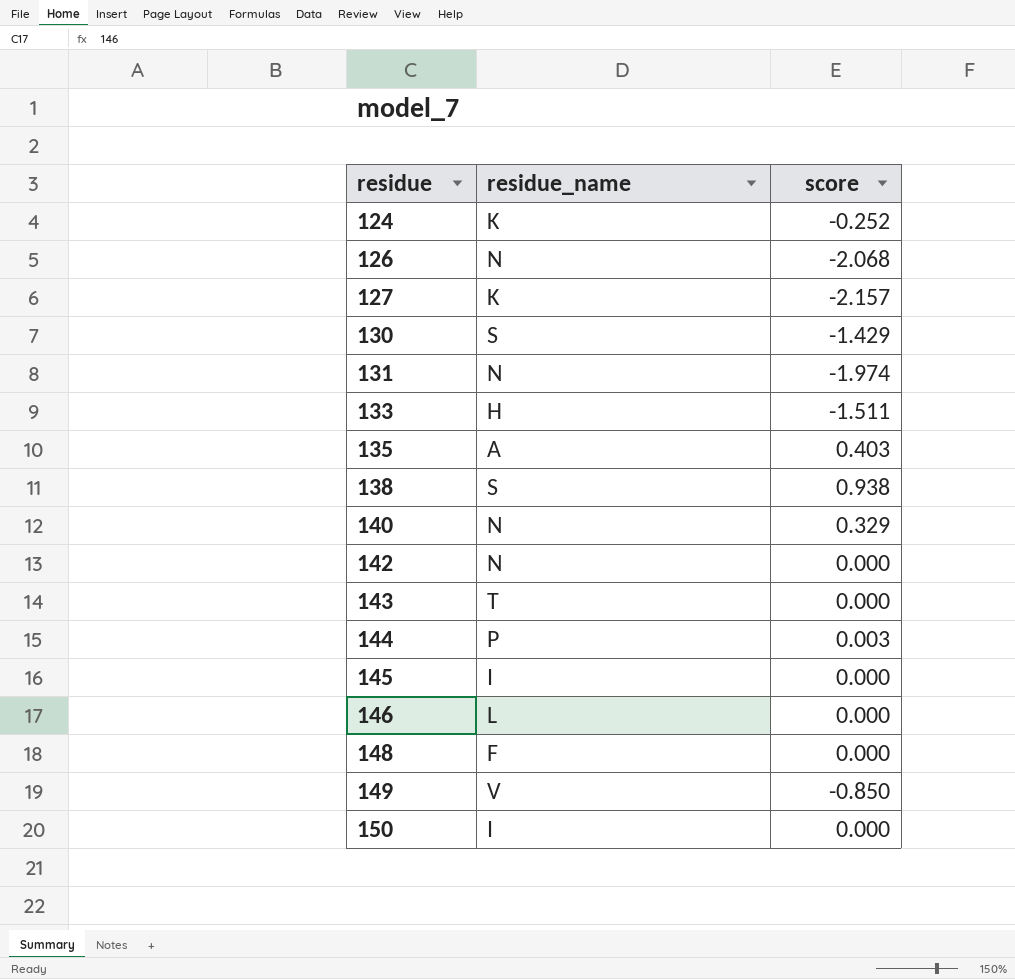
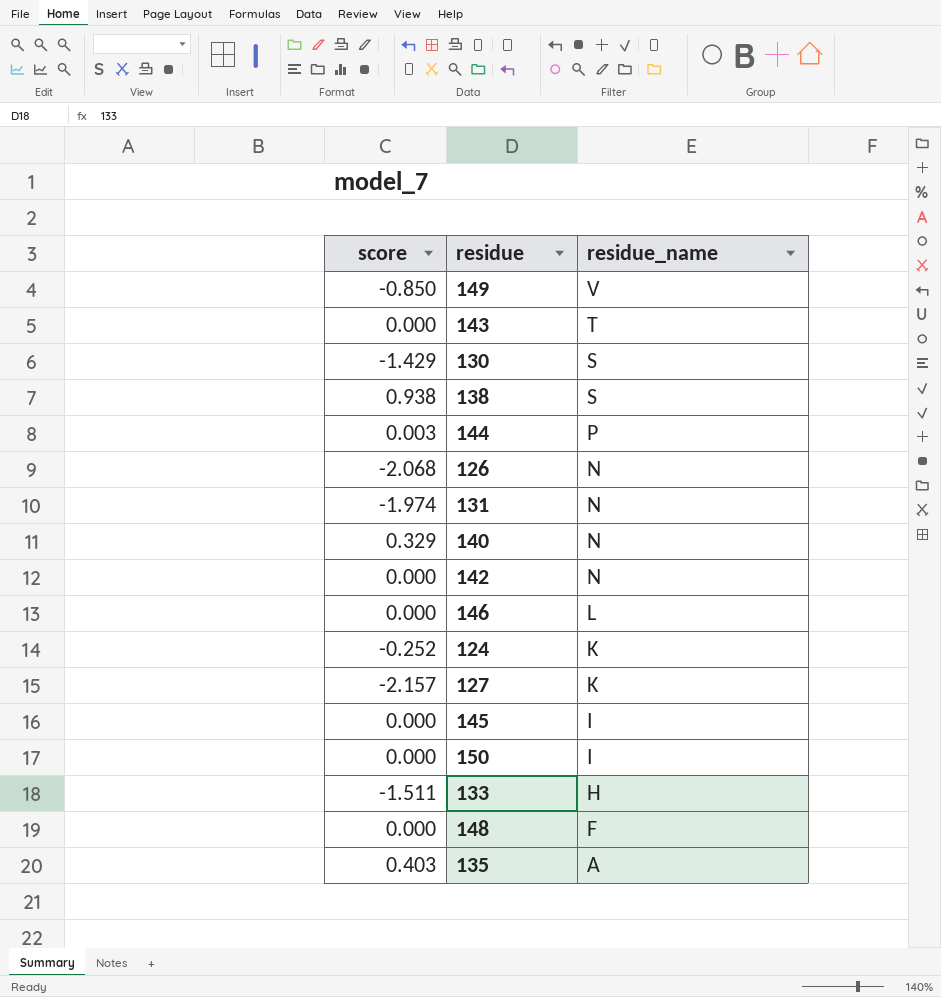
row order: residue ascending -> residue_name descending
column score | position: 3 -> 1

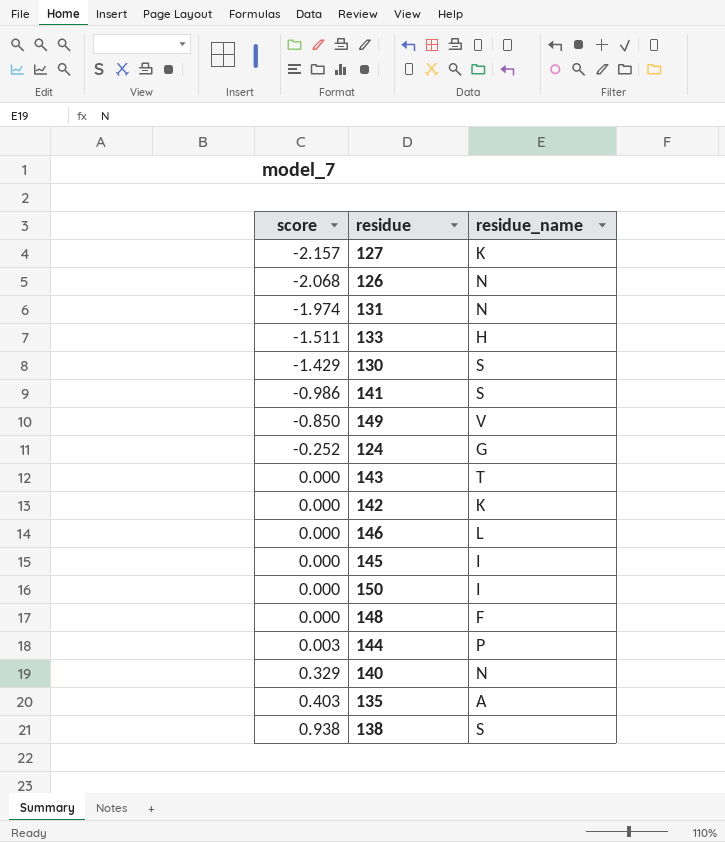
row order: residue_name descending -> score ascending
row 141: none -> -0.986 | S
124 | residue_name: K -> G
142 | residue_name: N -> K

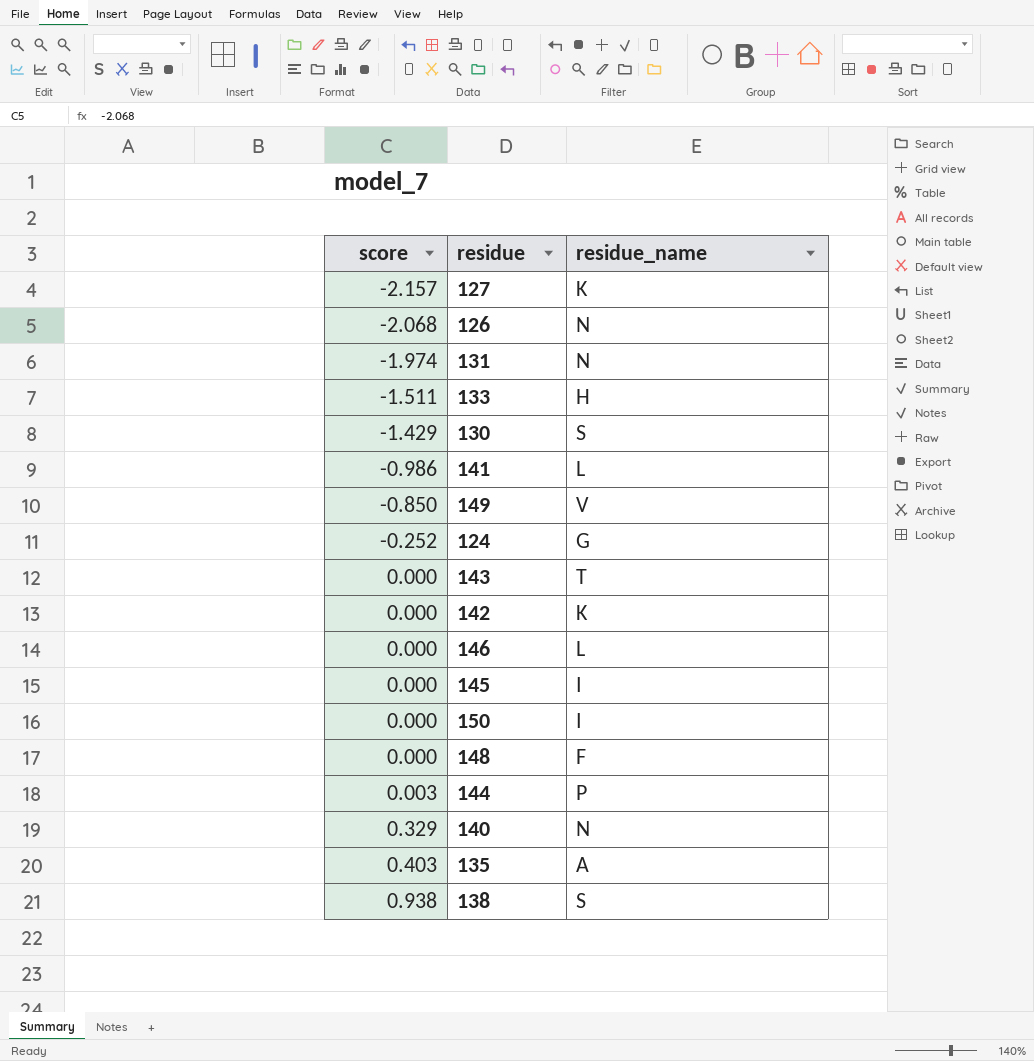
141 | residue_name: S -> L

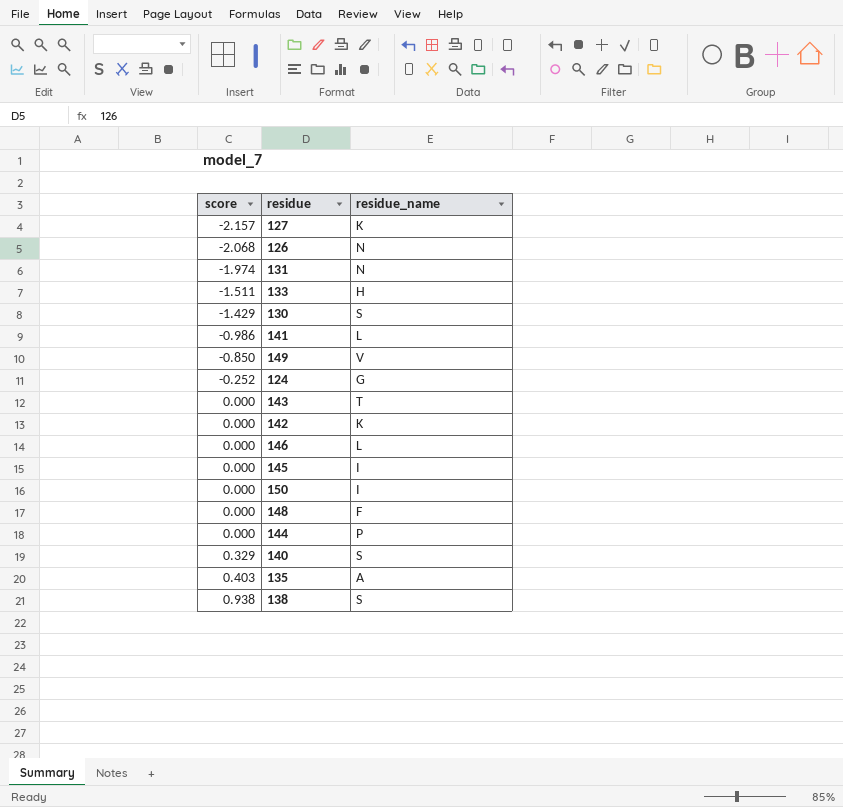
144 | score: 0.003 -> 0.000
140 | residue_name: N -> S

